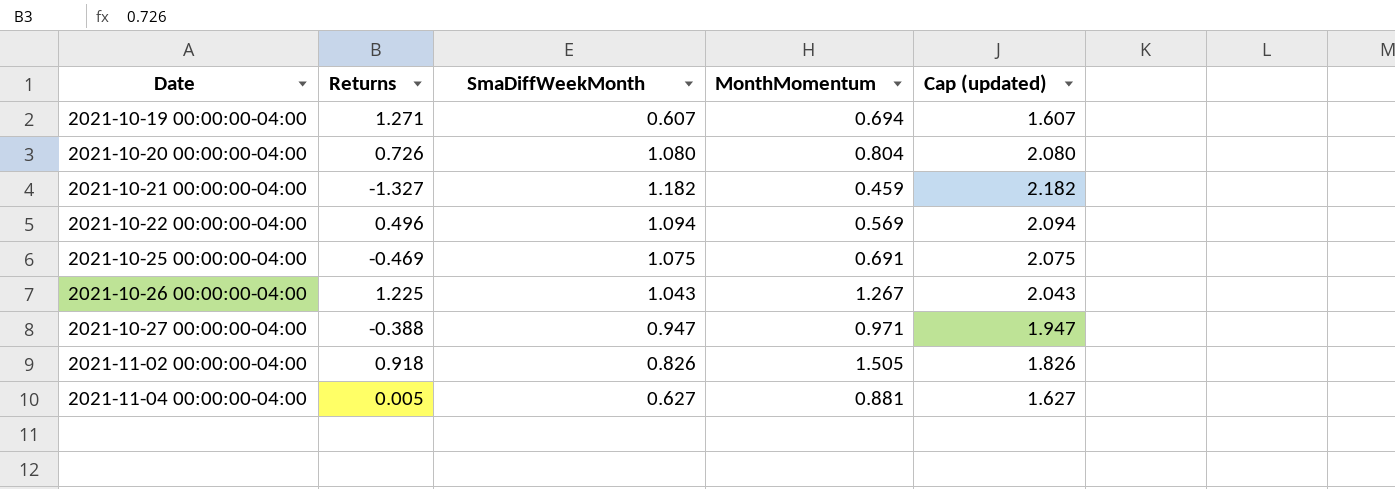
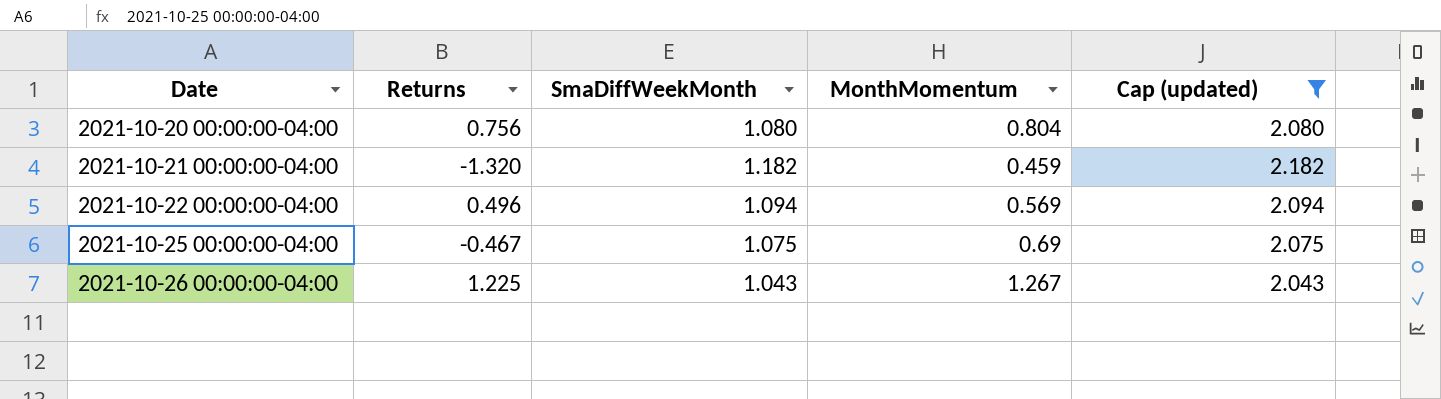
filter: none -> Cap (updated) >= 2.043
2021-10-20 00:00:00-04:00 | Returns: 0.726 -> 0.756
2021-10-21 00:00:00-04:00 | Returns: -1.327 -> -1.320
2021-10-25 00:00:00-04:00 | Returns: -0.469 -> -0.467
2021-10-25 00:00:00-04:00 | MonthMomentum: 0.691 -> 0.69

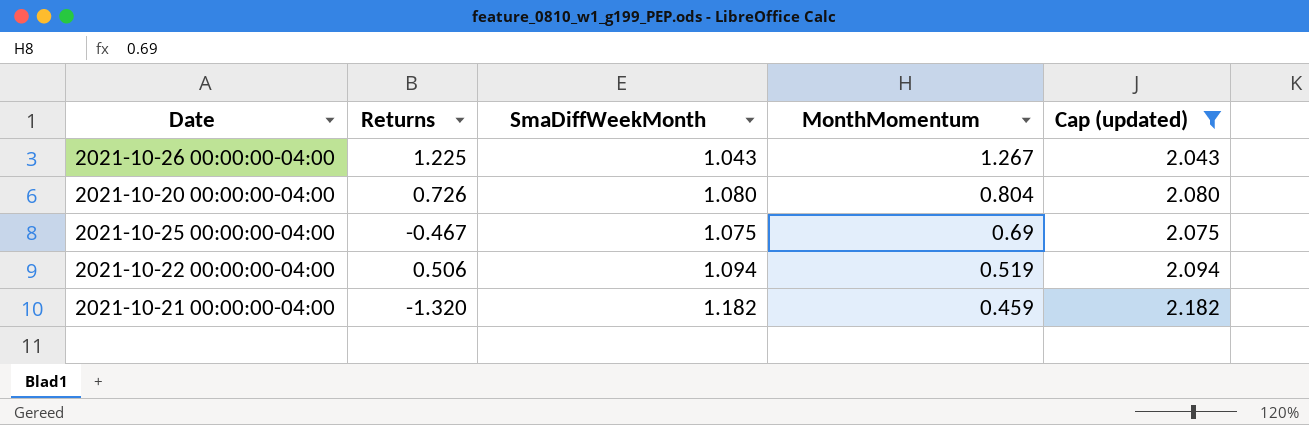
row order: Date ascending -> MonthMomentum descending
2021-10-20 00:00:00-04:00 | Returns: 0.756 -> 0.726
2021-10-22 00:00:00-04:00 | Returns: 0.496 -> 0.506
2021-10-22 00:00:00-04:00 | MonthMomentum: 0.569 -> 0.519

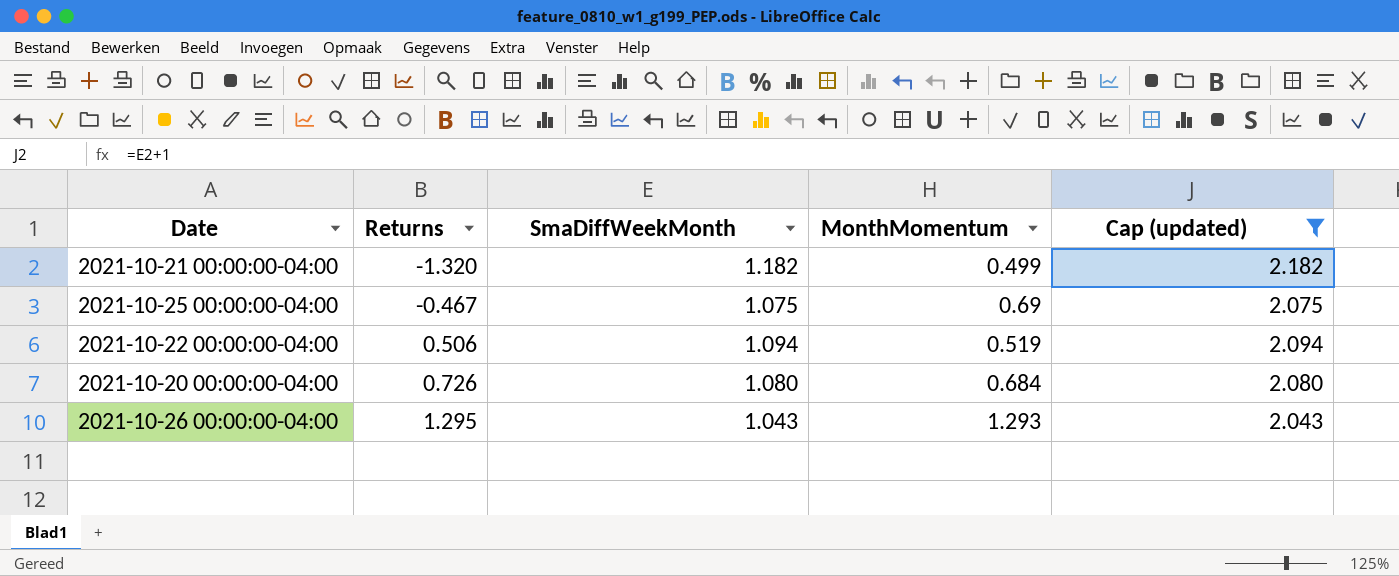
row order: MonthMomentum descending -> Returns ascending
2021-10-21 00:00:00-04:00 | MonthMomentum: 0.459 -> 0.499
2021-10-20 00:00:00-04:00 | MonthMomentum: 0.804 -> 0.684
2021-10-26 00:00:00-04:00 | Returns: 1.225 -> 1.295
2021-10-26 00:00:00-04:00 | MonthMomentum: 1.267 -> 1.293

